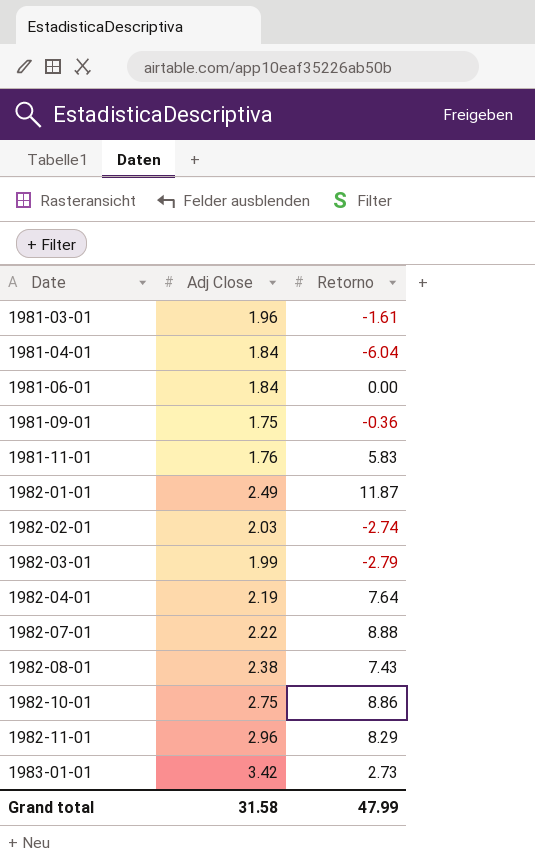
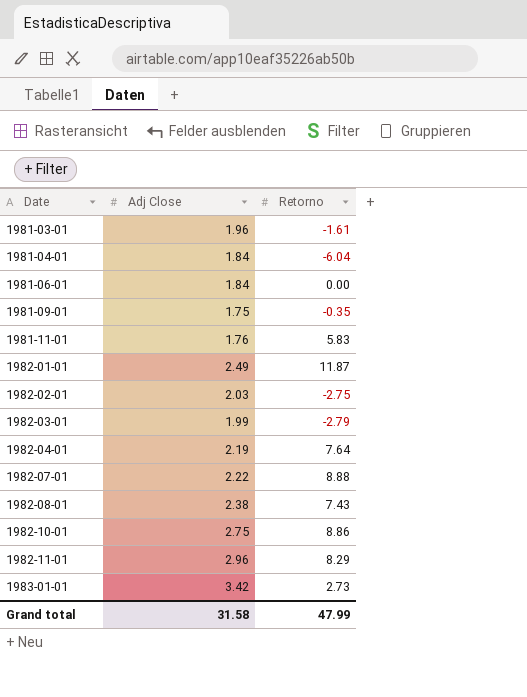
1981-09-01 | Retorno: -0.36 -> -0.35
1982-02-01 | Retorno: -2.74 -> -2.75

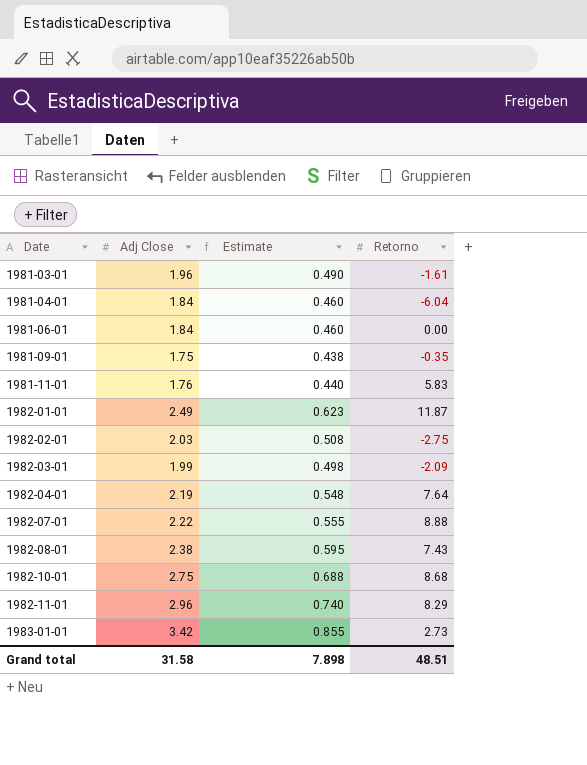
column Estimate | formula: none -> [Adj Close] * 0.25
1982-03-01 | Retorno: -2.79 -> -2.09
1982-10-01 | Retorno: 8.86 -> 8.68
Grand total | Retorno: 47.99 -> 48.51

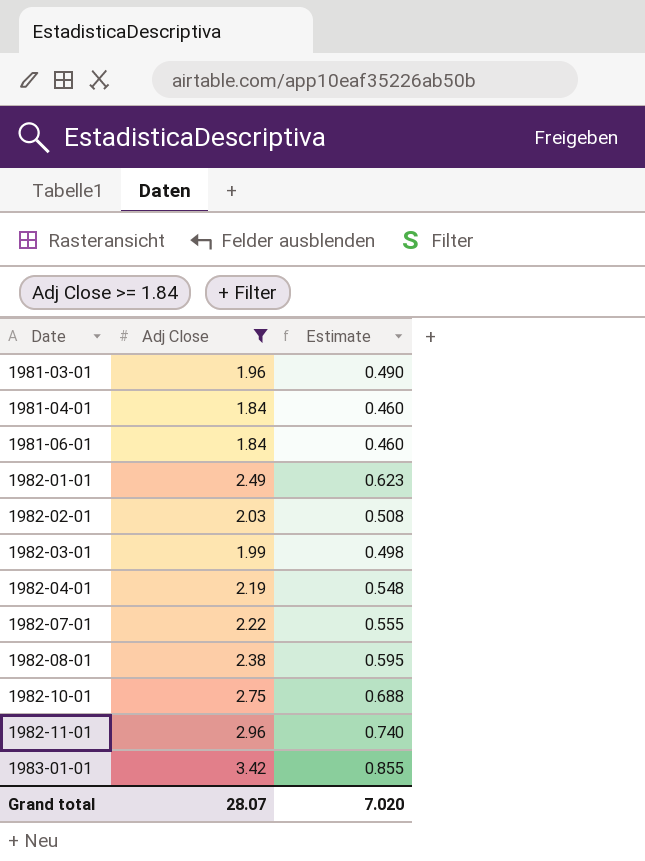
filter: none -> Adj Close >= 1.84
column Retorno | position: 4 -> none
Grand total | Adj Close: 31.58 -> 28.07
Grand total | Estimate: 7.898 -> 7.020

